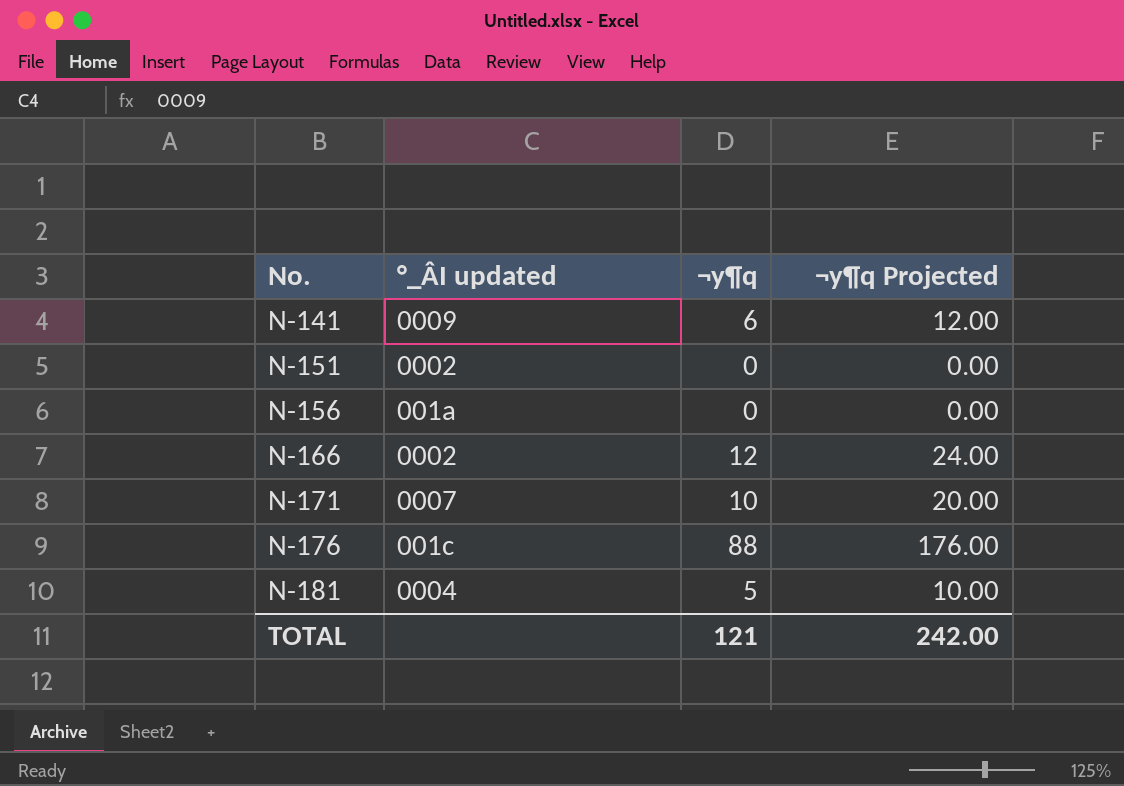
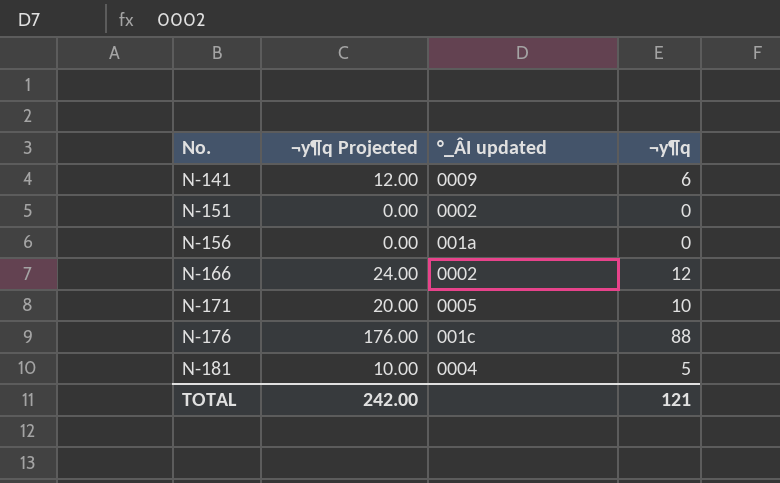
column ¬y¶q Projected | position: 4 -> 2
N-171 | °_ÂI updated: 0007 -> 0005

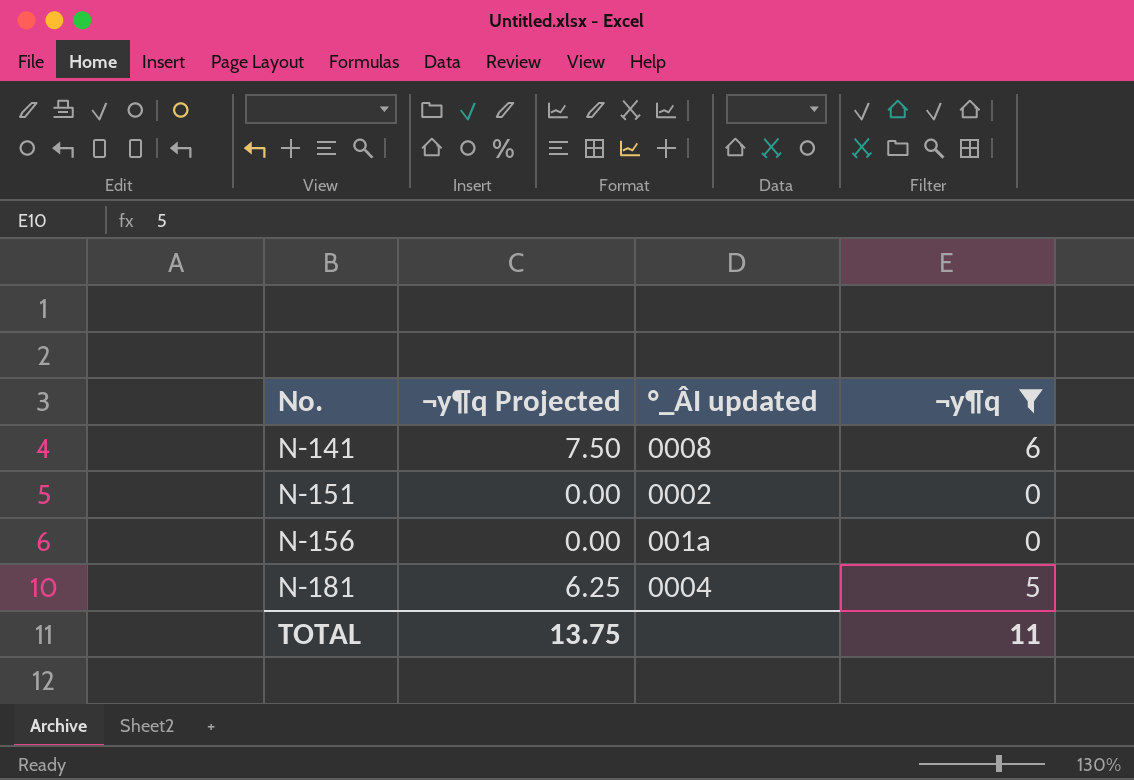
filter: none -> ¬y¶q <= 6
column ¬y¶q Projected | formula: [¬y¶q] * 2 -> [¬y¶q] * 1.25
N-141 | °_ÂI updated: 0009 -> 0008
TOTAL | ¬y¶q Projected: 242.00 -> 13.75
TOTAL | ¬y¶q: 121 -> 11

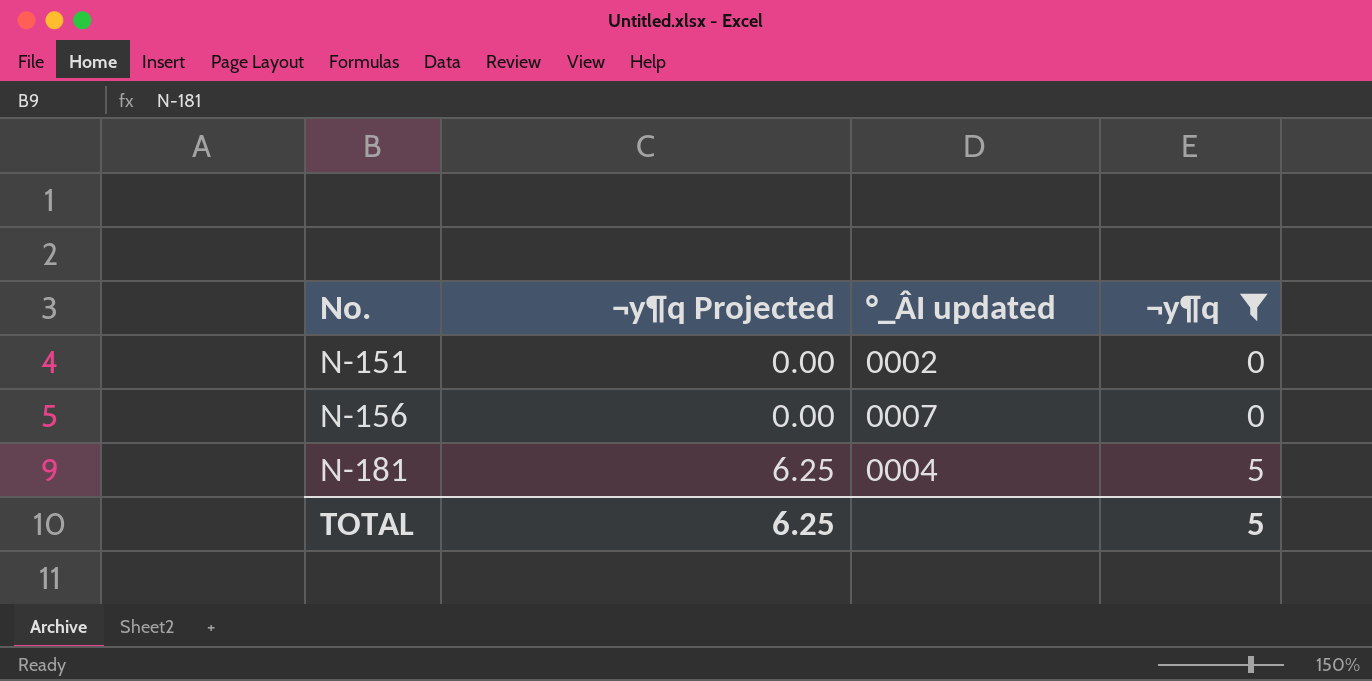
row N-141: 7.50 | 0008 | 6 -> none
N-156 | °_ÂI updated: 001a -> 0007
TOTAL | ¬y¶q Projected: 13.75 -> 6.25
TOTAL | ¬y¶q: 11 -> 5

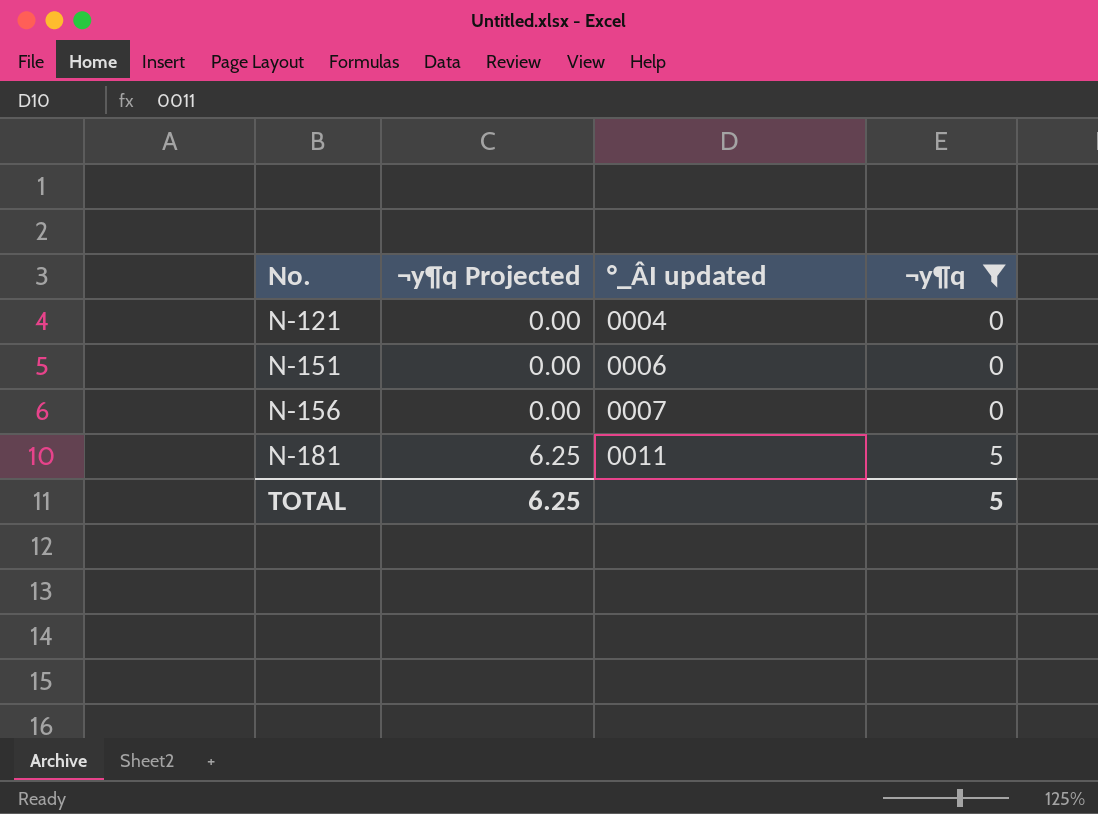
row N-121: none -> 0.00 | 0004 | 0
N-151 | °_ÂI updated: 0002 -> 0006
N-181 | °_ÂI updated: 0004 -> 0011

